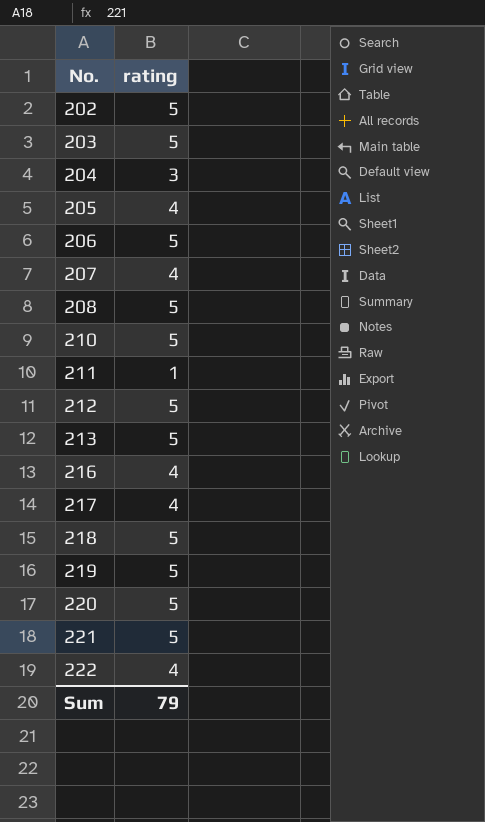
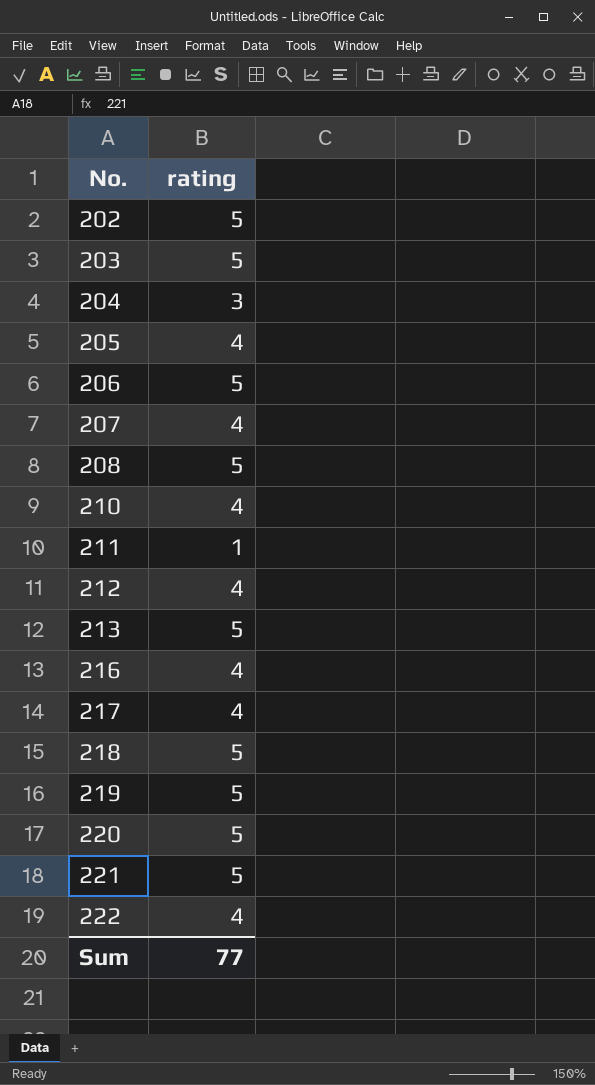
210 | rating: 5 -> 4
212 | rating: 5 -> 4
Sum | rating: 79 -> 77

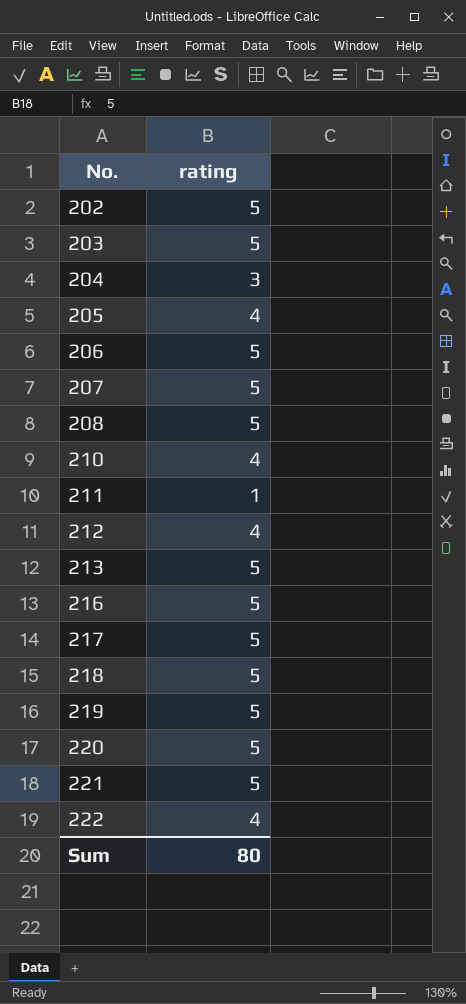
207 | rating: 4 -> 5
216 | rating: 4 -> 5
217 | rating: 4 -> 5
Sum | rating: 77 -> 80

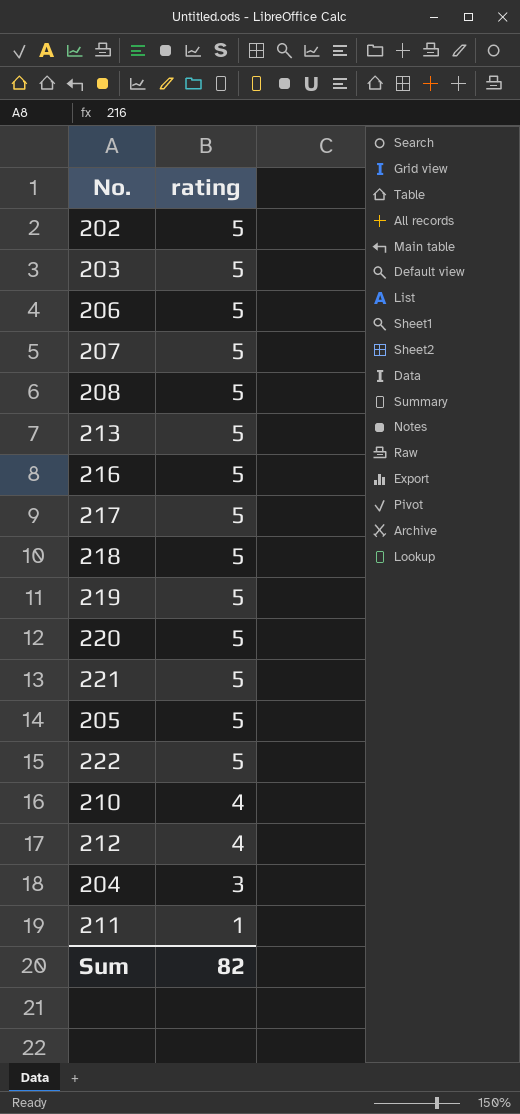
row order: No. ascending -> rating descending
205 | rating: 4 -> 5
222 | rating: 4 -> 5
Sum | rating: 80 -> 82

